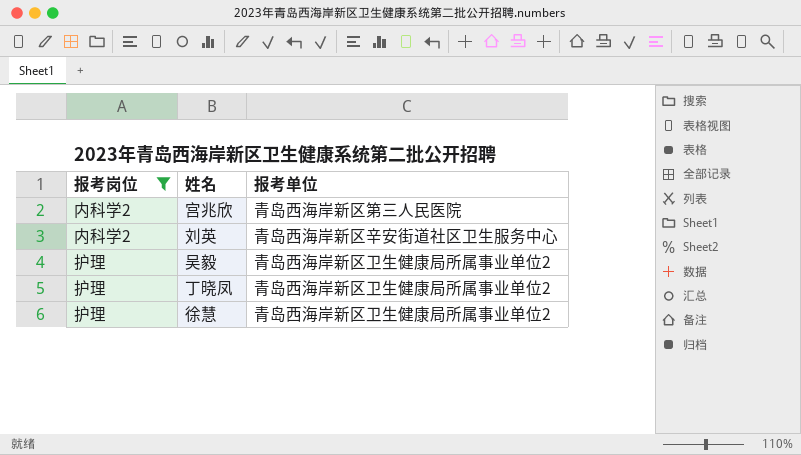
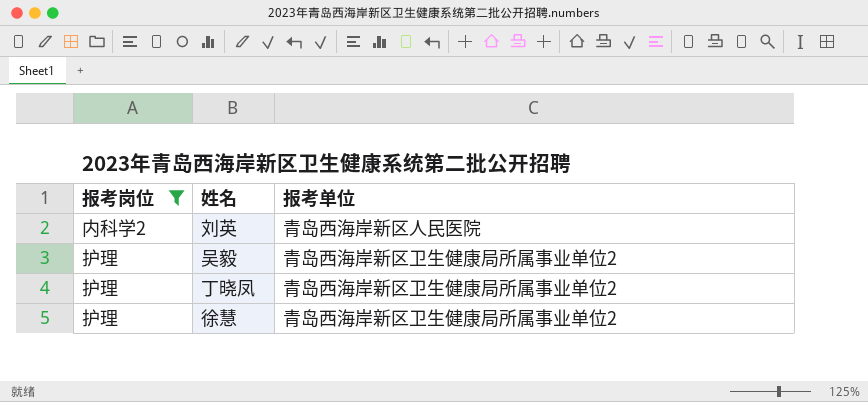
row 宫兆欣: 内科学2 | 青岛西海岸新区第三人民医院 -> none
刘英 | 报考单位: 青岛西海岸新区辛安街道社区卫生服务中心 -> 青岛西海岸新区人民医院

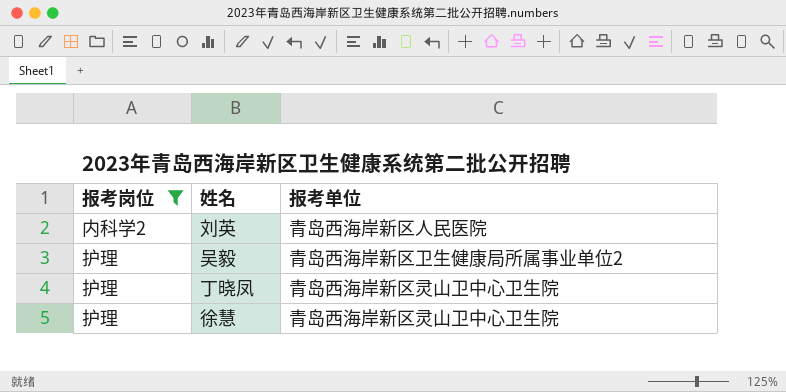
丁晓凤 | 报考单位: 青岛西海岸新区卫生健康局所属事业单位2 -> 青岛西海岸新区灵山卫中心卫生院
徐慧 | 报考单位: 青岛西海岸新区卫生健康局所属事业单位2 -> 青岛西海岸新区灵山卫中心卫生院

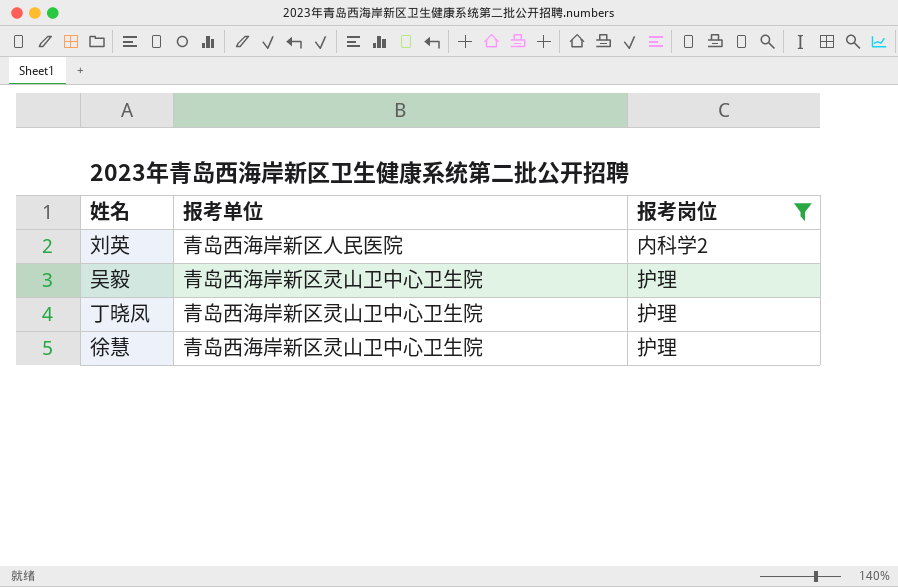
column 报考岗位 | position: 1 -> 3
吴毅 | 报考单位: 青岛西海岸新区卫生健康局所属事业单位2 -> 青岛西海岸新区灵山卫中心卫生院

